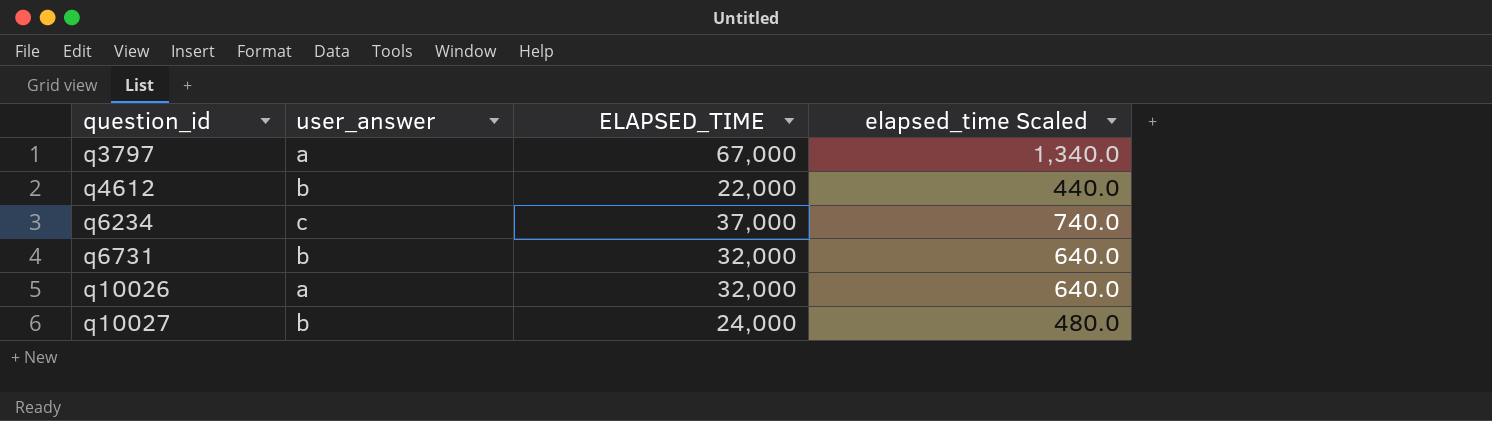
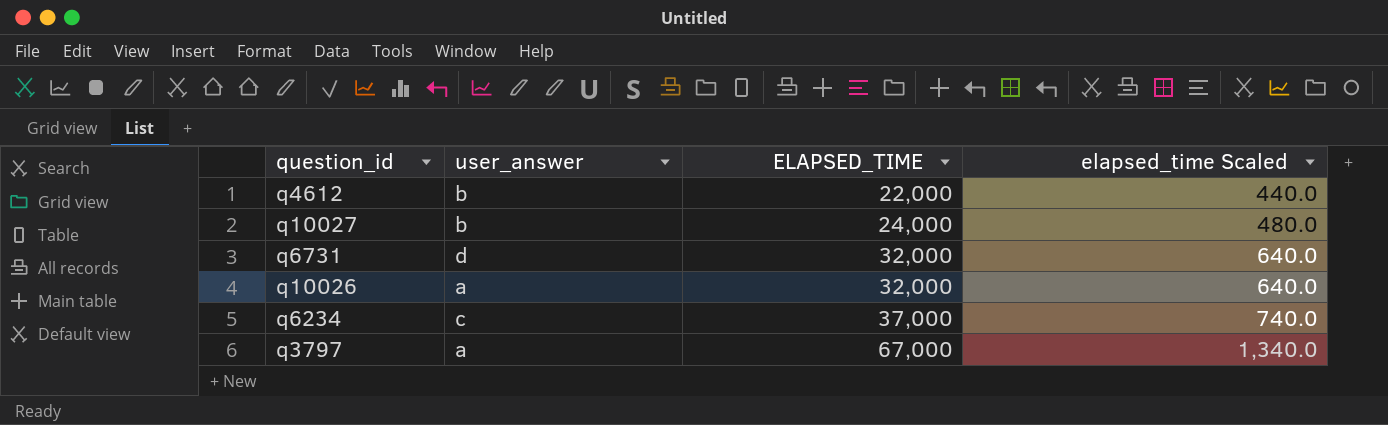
row order: question_id ascending -> ELAPSED_TIME ascending
q6731 | user_answer: b -> d

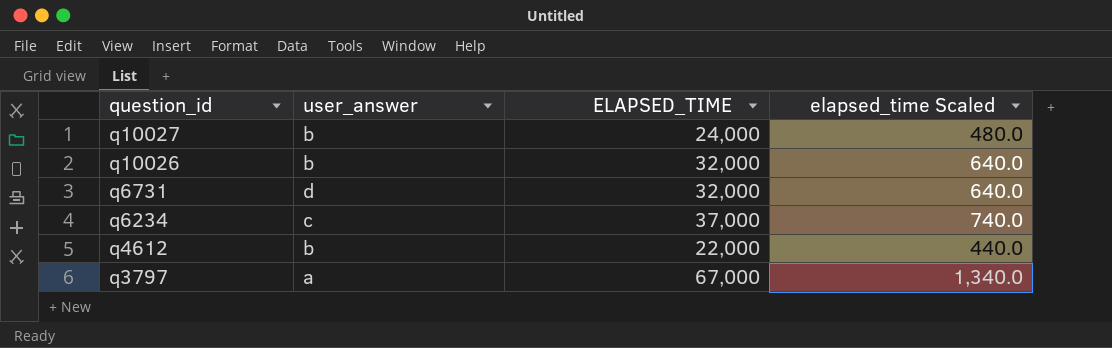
row order: ELAPSED_TIME ascending -> question_id descending
q10026 | user_answer: a -> b

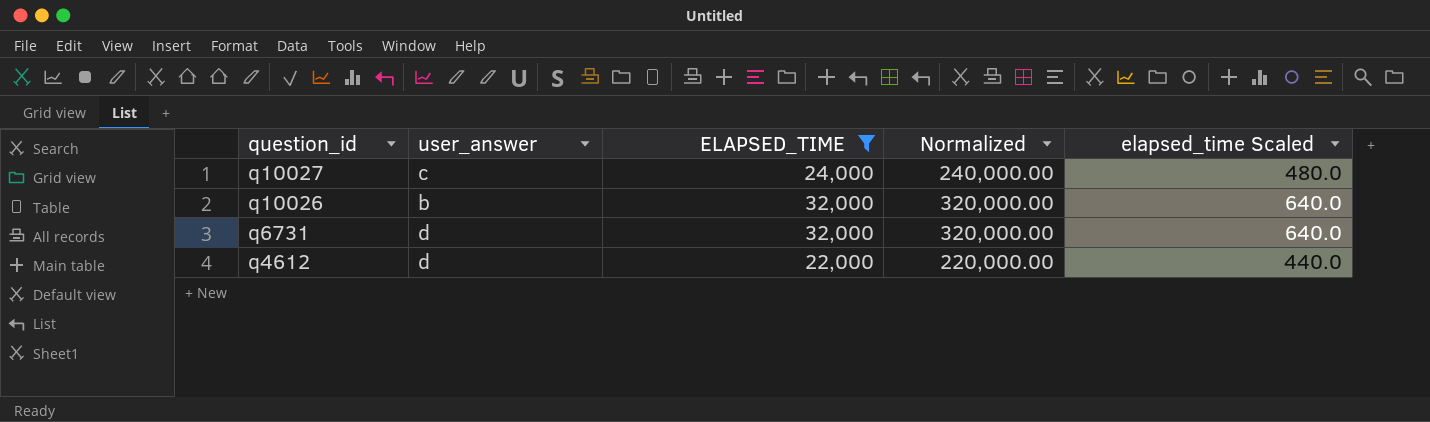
filter: none -> ELAPSED_TIME <= 32,000
column Normalized | formula: none -> [ELAPSED_TIME] * 10
q10027 | user_answer: b -> c
q4612 | user_answer: b -> d

